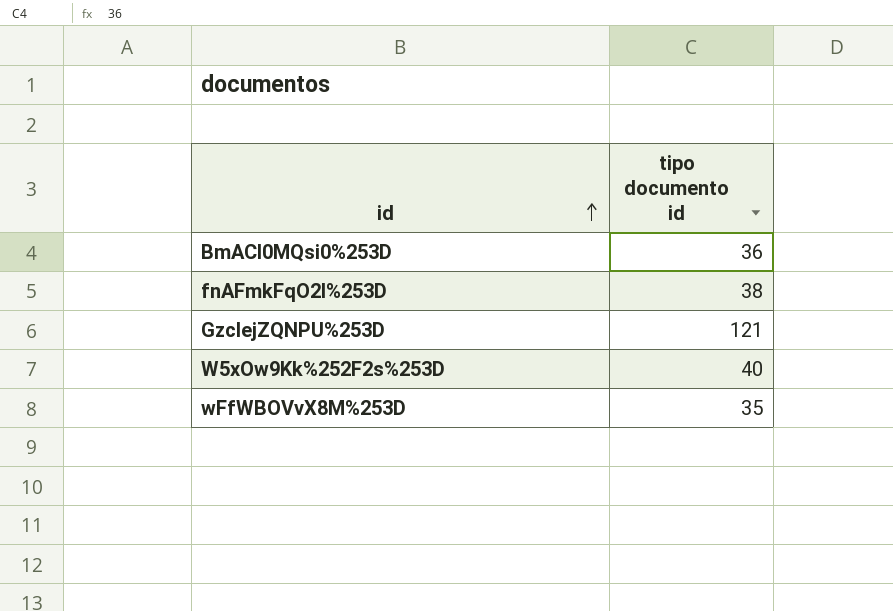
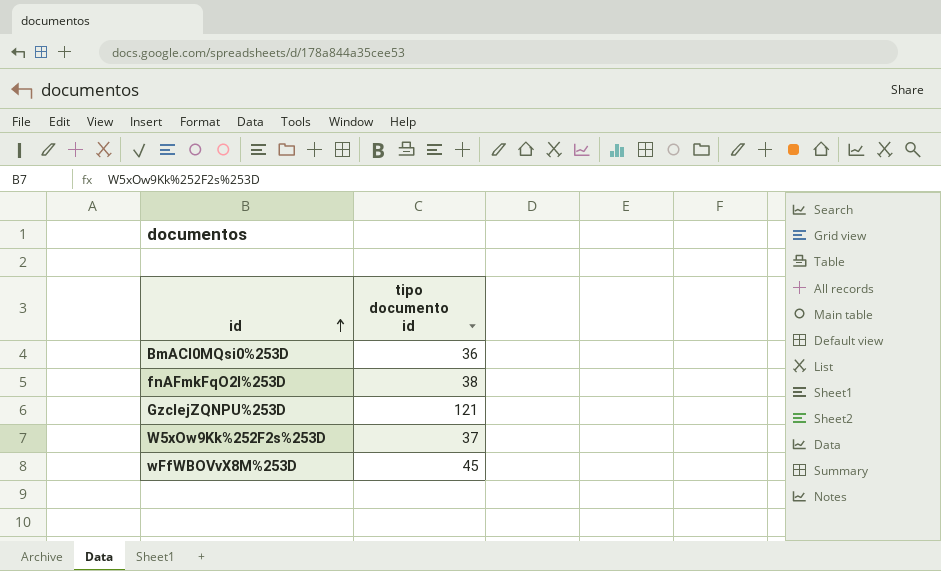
W5xOw9Kk%252F2s%253D | tipo documento id: 40 -> 37
wFfWBOVvX8M%253D | tipo documento id: 35 -> 45

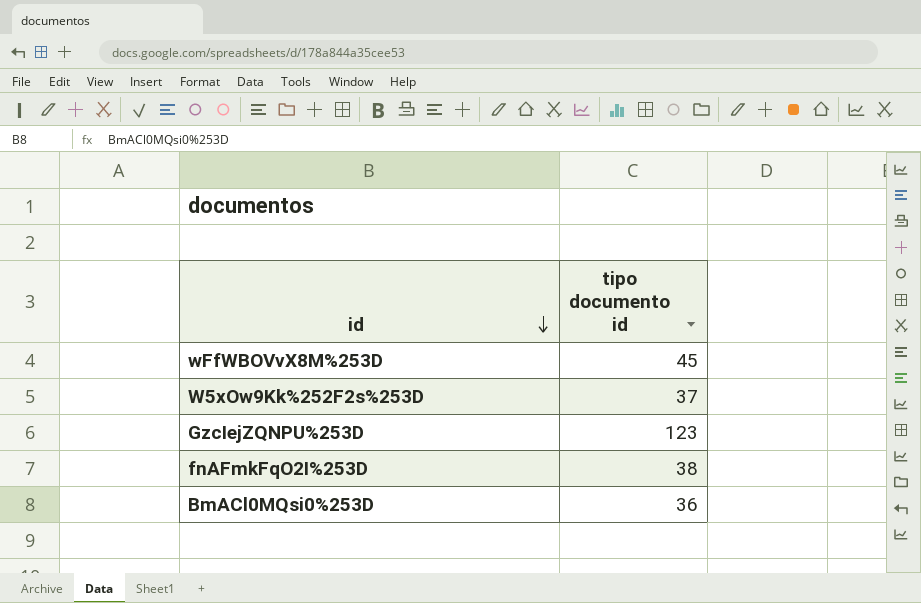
row order: id ascending -> id descending
GzcIejZQNPU%253D | tipo documento id: 121 -> 123

